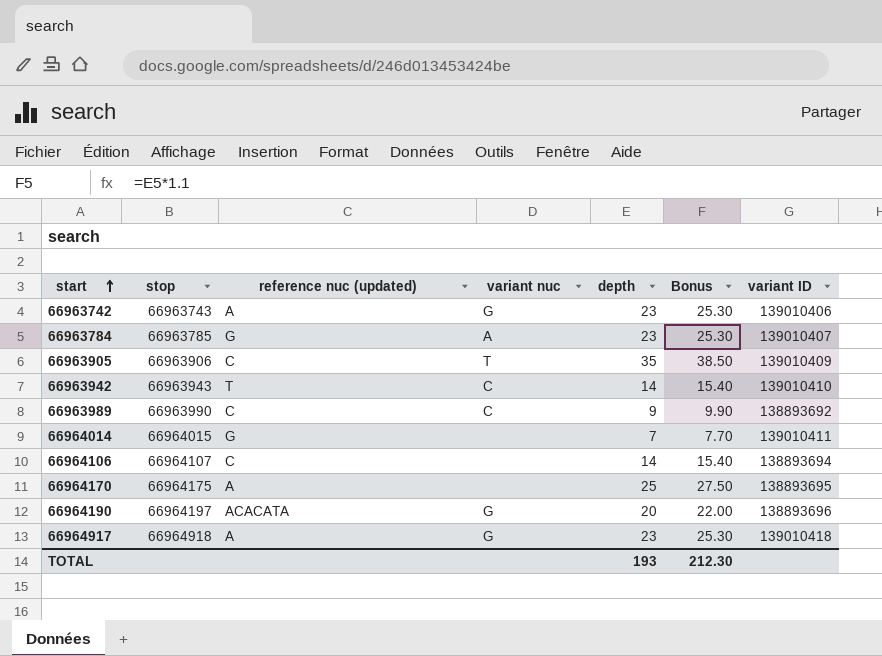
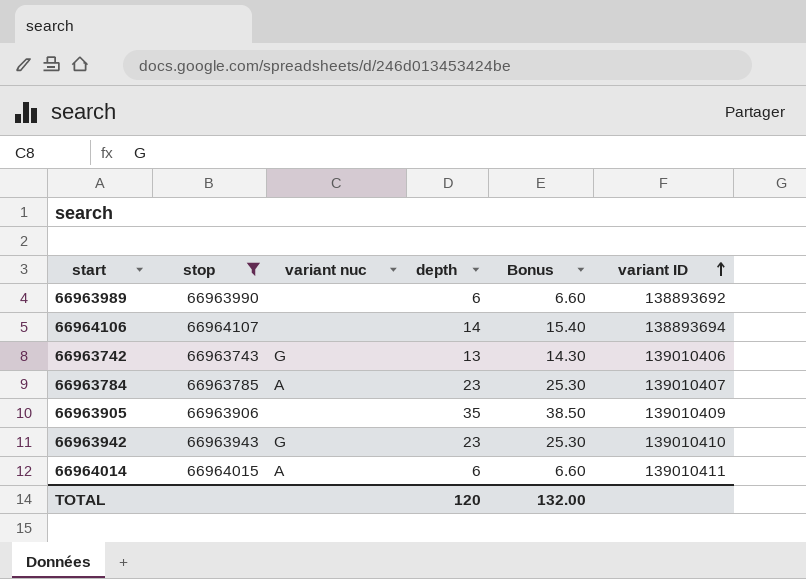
filter: none -> stop <= 66964107
row order: start ascending -> variant ID ascending
column reference nuc (updated) | position: 3 -> none
66963989 | variant nuc: C -> none
66963989 | depth: 9 -> 6
66963989 | Bonus: 9.90 -> 6.60
66963742 | depth: 23 -> 13
66963742 | Bonus: 25.30 -> 14.30
66963905 | variant nuc: T -> none
66963942 | variant nuc: C -> G
66963942 | depth: 14 -> 23
66963942 | Bonus: 15.40 -> 25.30
66964014 | variant nuc: none -> A
66964014 | depth: 7 -> 6
66964014 | Bonus: 7.70 -> 6.60
TOTAL | depth: 193 -> 120
TOTAL | Bonus: 212.30 -> 132.00

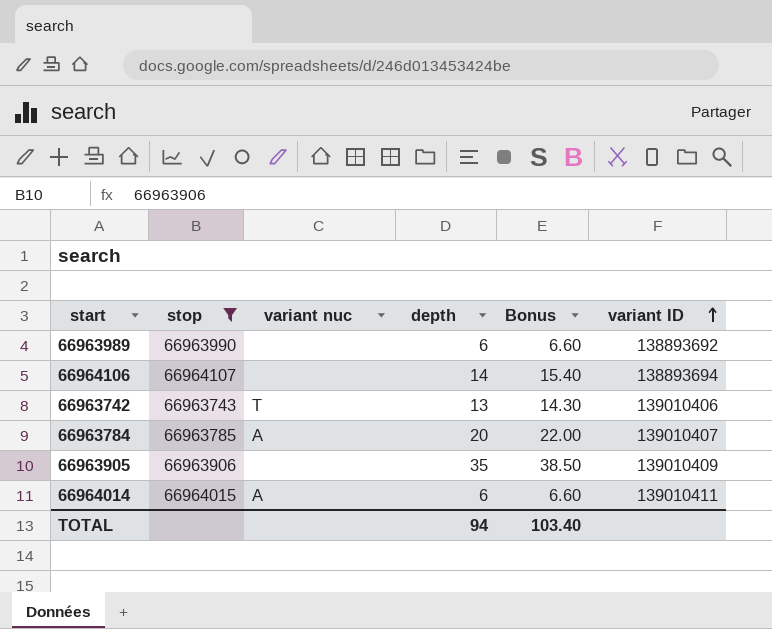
row 66963942: 66963943 | G | 23 | 25.30 | 139010410 -> none
66963742 | variant nuc: G -> T
66963784 | depth: 23 -> 20
66963784 | Bonus: 25.30 -> 22.00
TOTAL | depth: 120 -> 94
TOTAL | Bonus: 132.00 -> 103.40

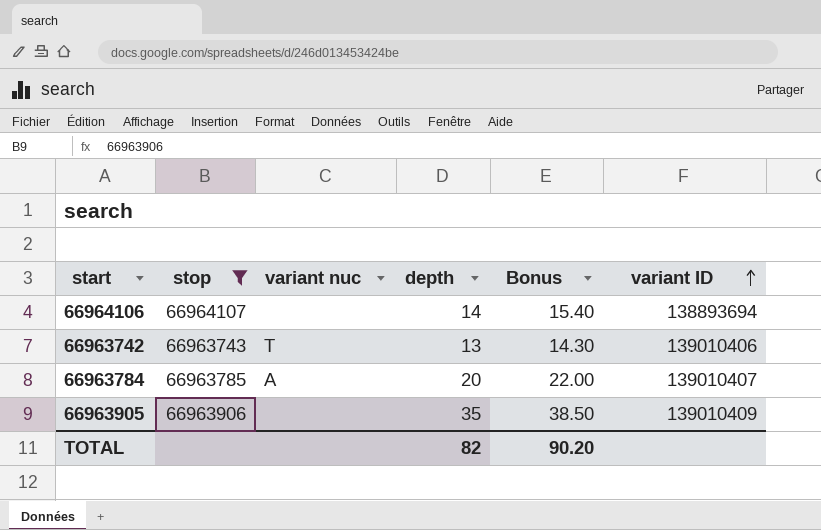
row 66963989: 66963990 | none | 6 | 6.60 | 138893692 -> none
row 66964014: 66964015 | A | 6 | 6.60 | 139010411 -> none
TOTAL | depth: 94 -> 82
TOTAL | Bonus: 103.40 -> 90.20

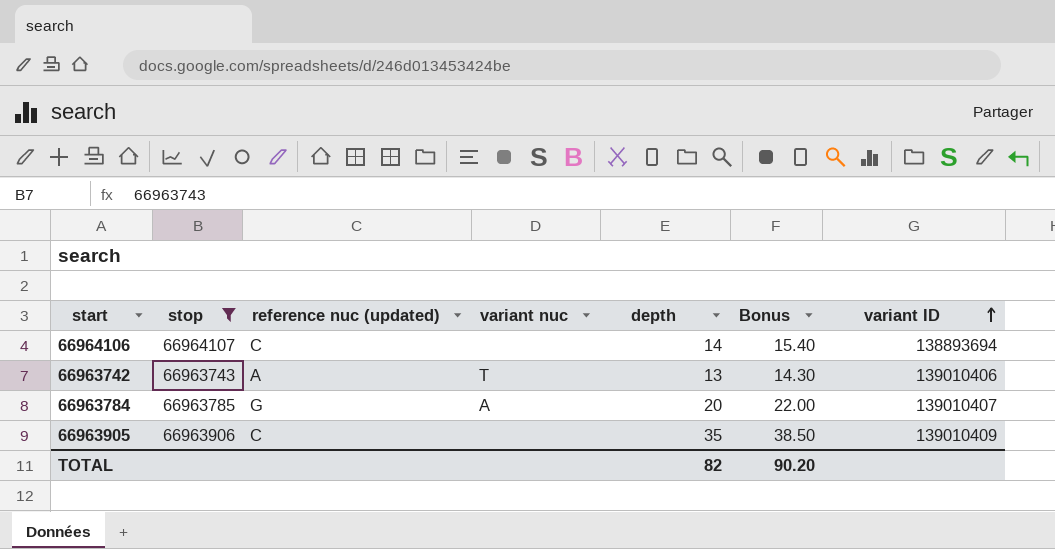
column reference nuc (updated) | position: none -> 3

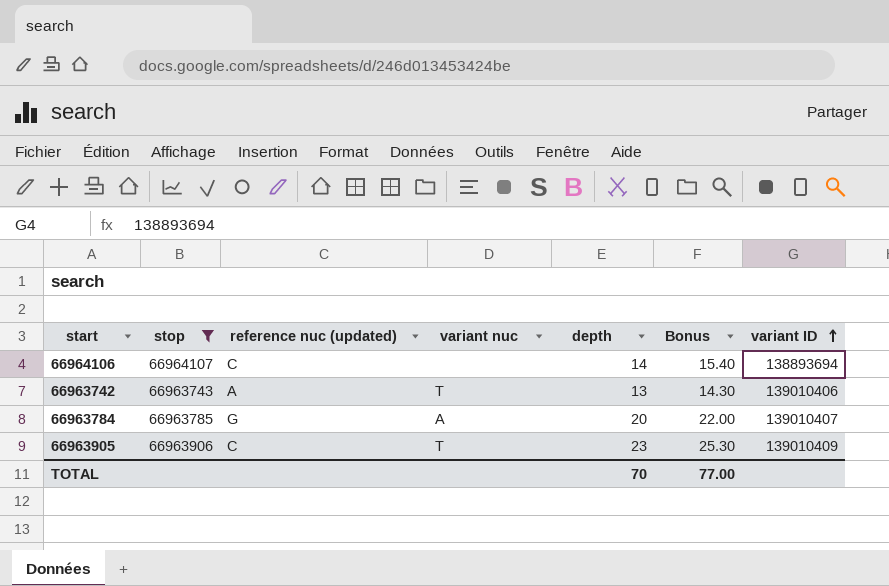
66963905 | variant nuc: none -> T
66963905 | depth: 35 -> 23
66963905 | Bonus: 38.50 -> 25.30
TOTAL | depth: 82 -> 70
TOTAL | Bonus: 90.20 -> 77.00

